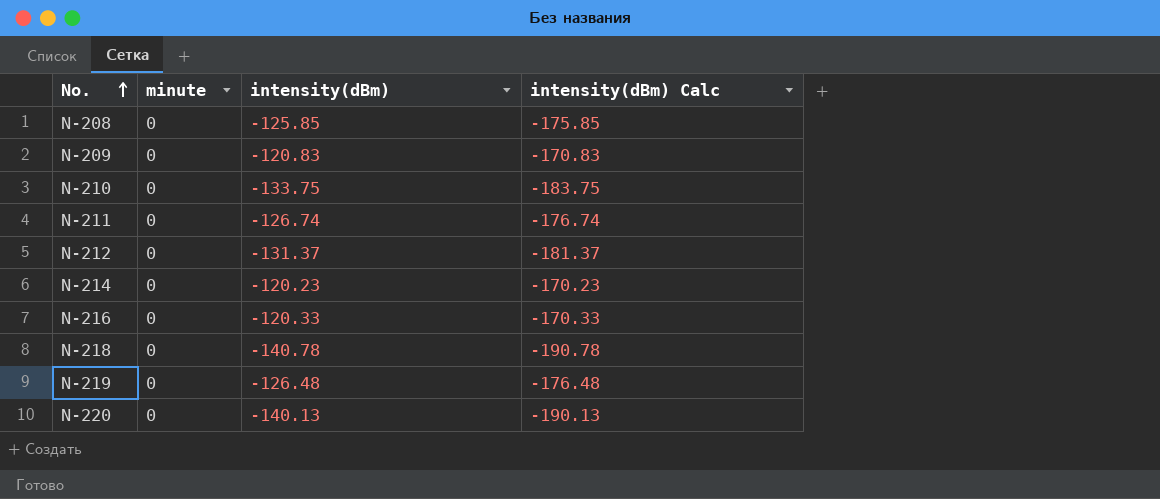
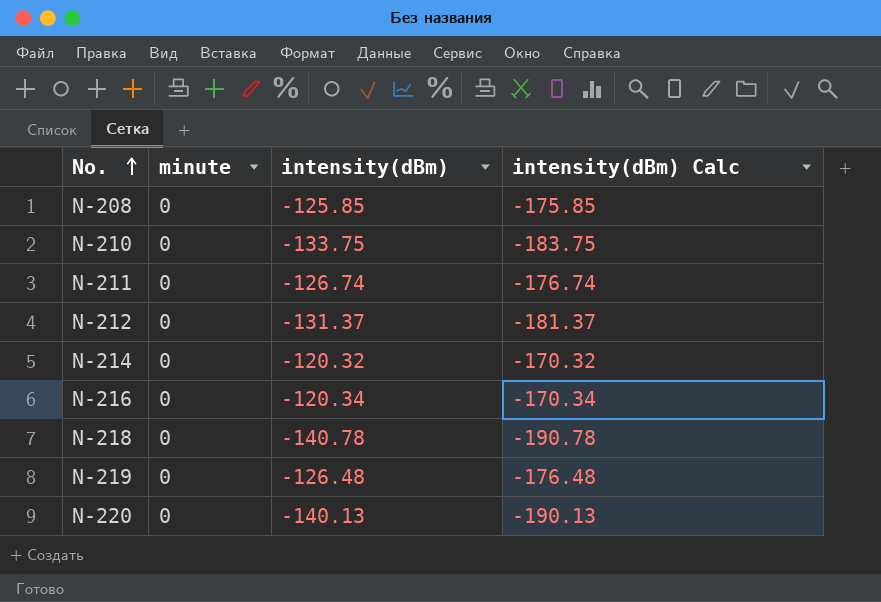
row N-209: 0 | -120.83 | -170.83 -> none
N-214 | intensity(dBm): -120.23 -> -120.32
N-214 | intensity(dBm) Calc: -170.23 -> -170.32
N-216 | intensity(dBm): -120.33 -> -120.34
N-216 | intensity(dBm) Calc: -170.33 -> -170.34

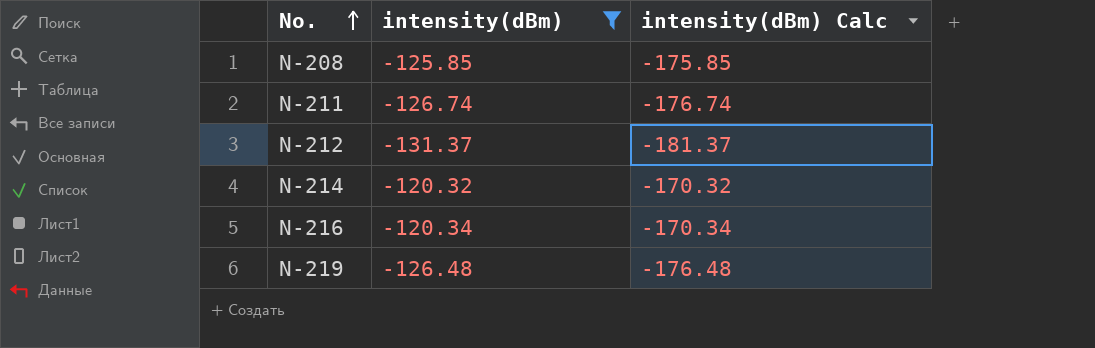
filter: none -> intensity(dBm) >= -131.37
column minute | position: 2 -> none

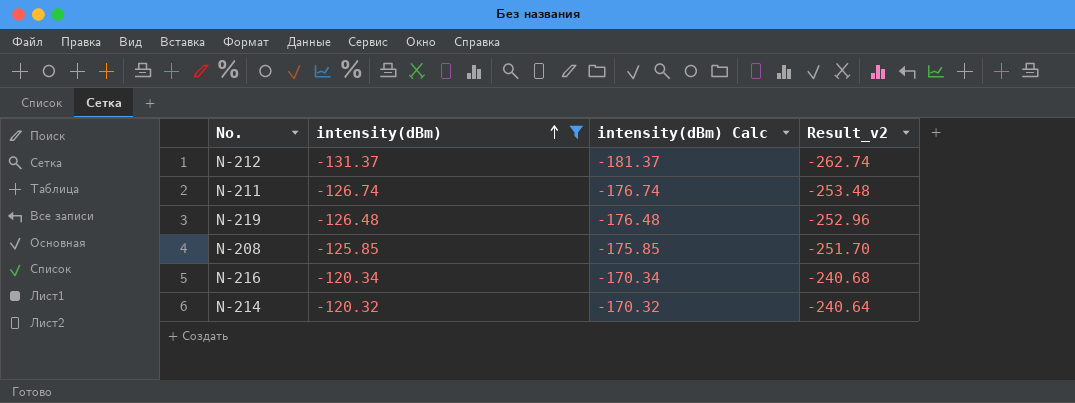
row order: No. ascending -> intensity(dBm) ascending
column Result_v2 | formula: none -> [intensity(dBm)] * 2

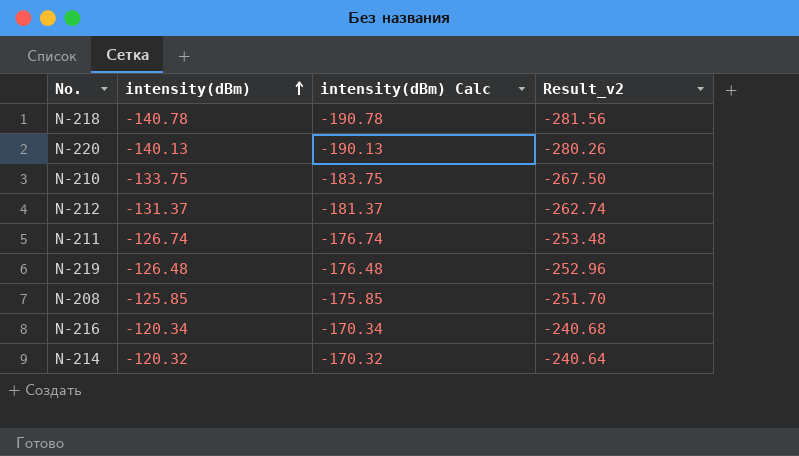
filter: intensity(dBm) >= -131.37 -> none

